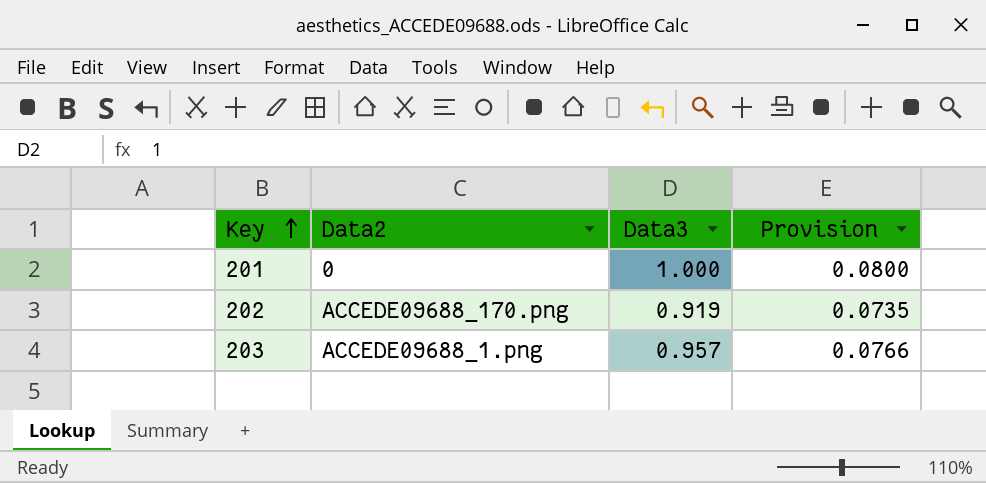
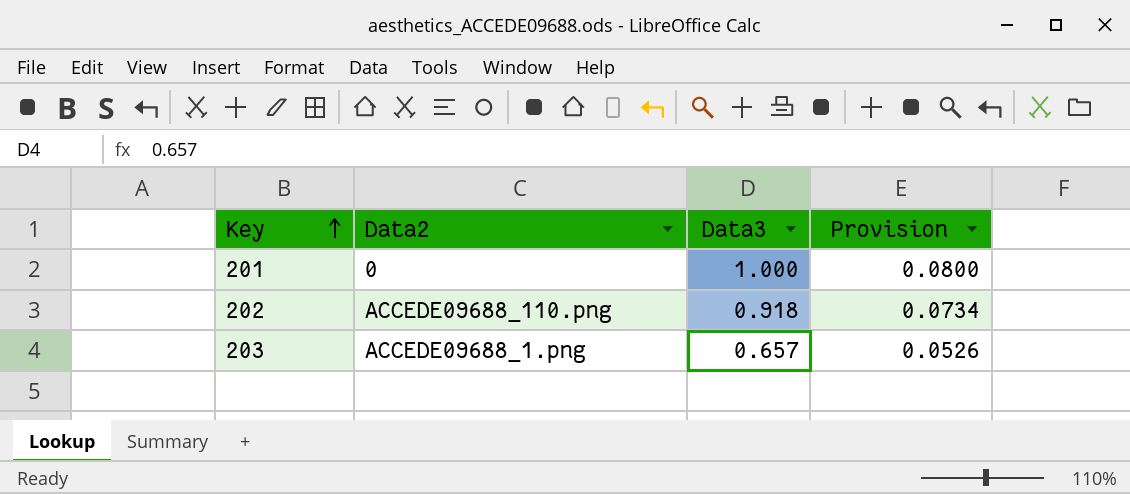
202 | Data2: ACCEDE09688_170.png -> ACCEDE09688_110.png
202 | Data3: 0.919 -> 0.918
202 | Provision: 0.0735 -> 0.0734
203 | Data3: 0.957 -> 0.657
203 | Provision: 0.0766 -> 0.0526

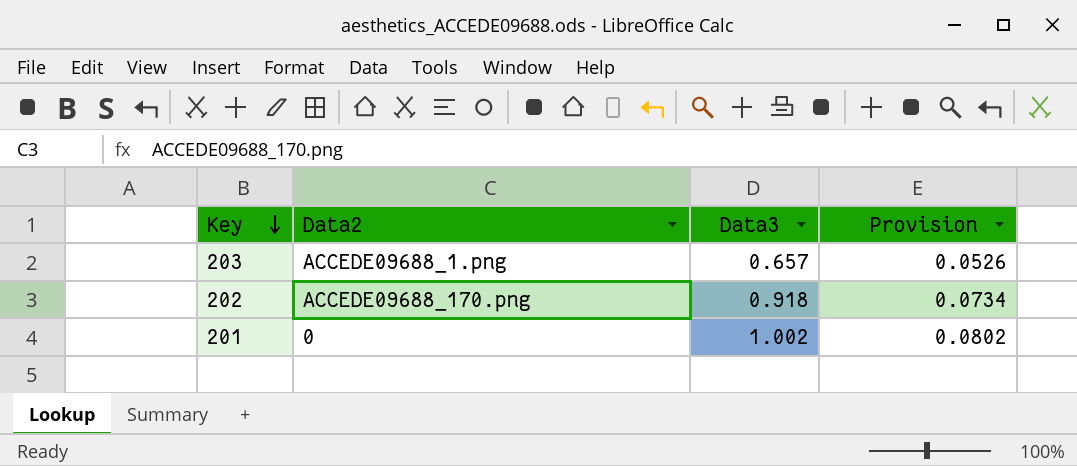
row order: Key ascending -> Key descending
202 | Data2: ACCEDE09688_110.png -> ACCEDE09688_170.png
201 | Data3: 1.000 -> 1.002
201 | Provision: 0.0800 -> 0.0802

